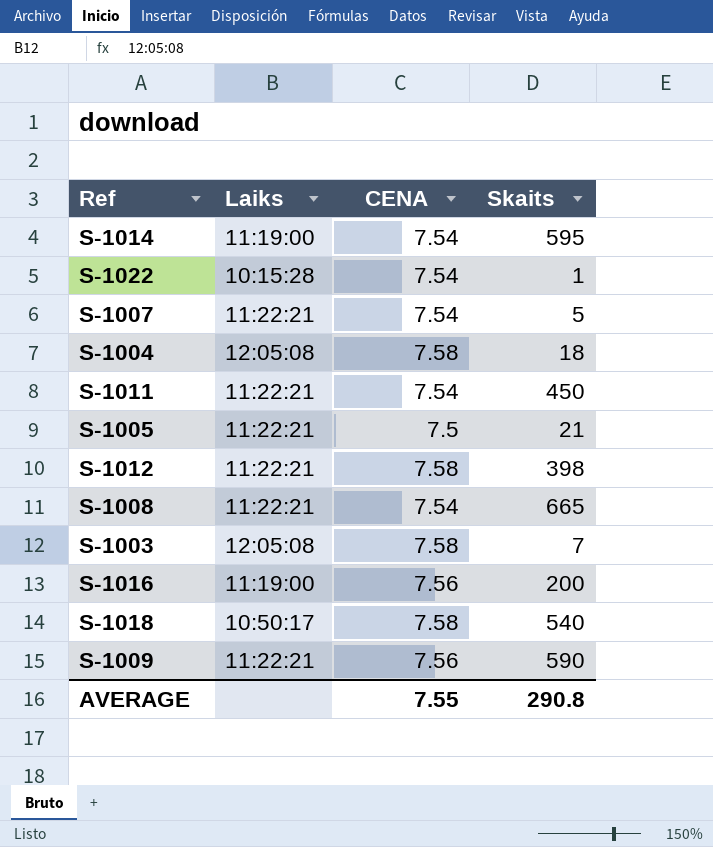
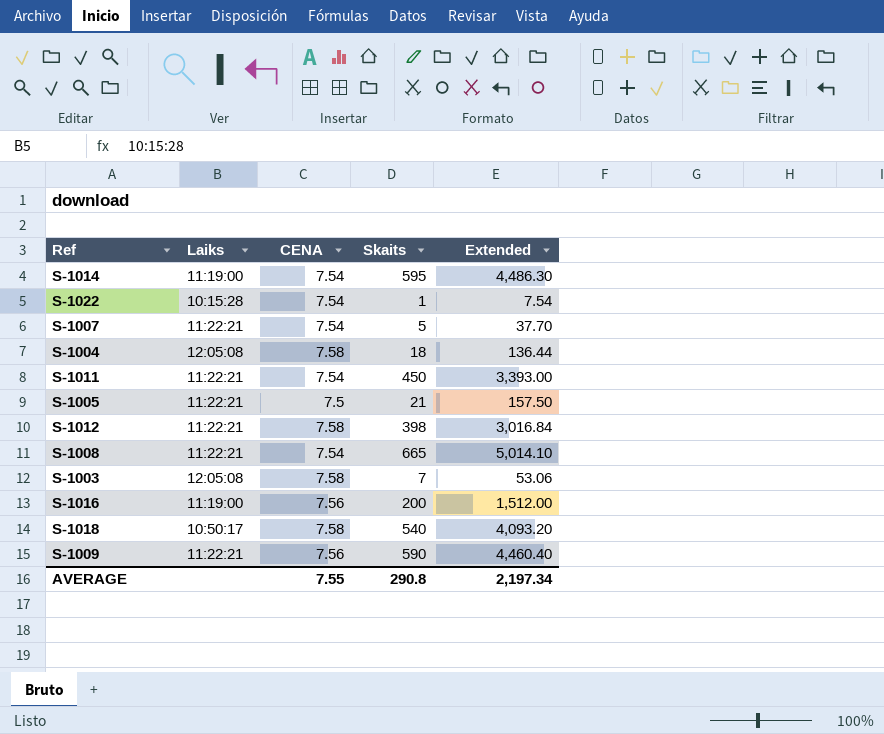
column Extended | formula: none -> [CENA] * [Skaits]

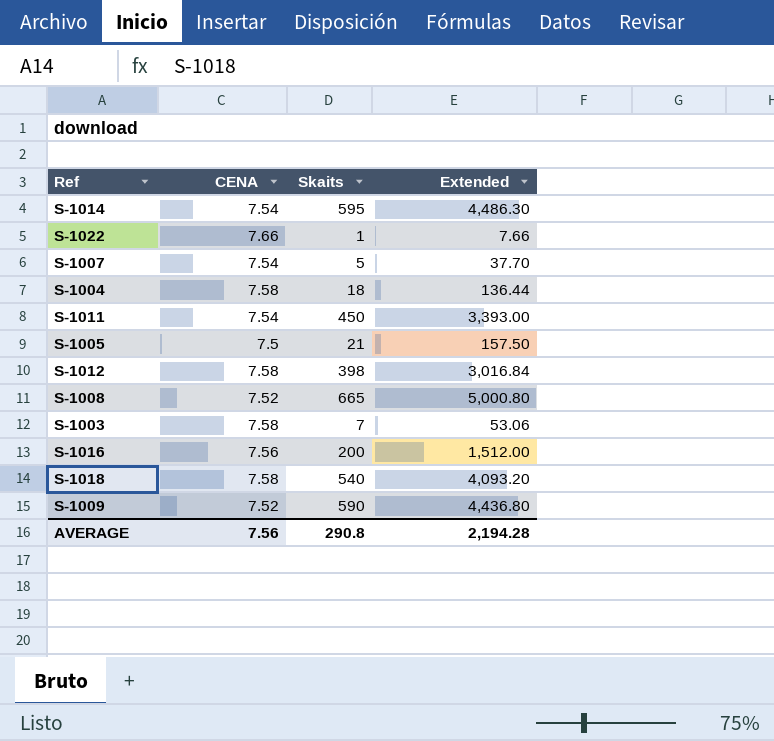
column Laiks | position: 2 -> none
S-1022 | CENA: 7.54 -> 7.66
S-1022 | Extended: 7.54 -> 7.66
S-1008 | CENA: 7.54 -> 7.52
S-1008 | Extended: 5,014.10 -> 5,000.80
S-1009 | CENA: 7.56 -> 7.52
S-1009 | Extended: 4,460.40 -> 4,436.80
AVERAGE | CENA: 7.55 -> 7.56
AVERAGE | Extended: 2,197.34 -> 2,194.28

